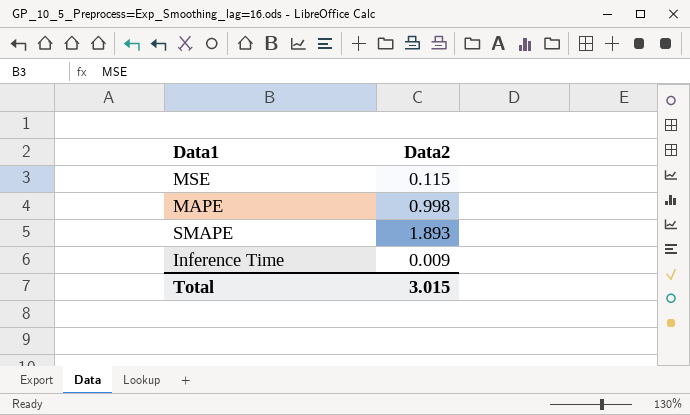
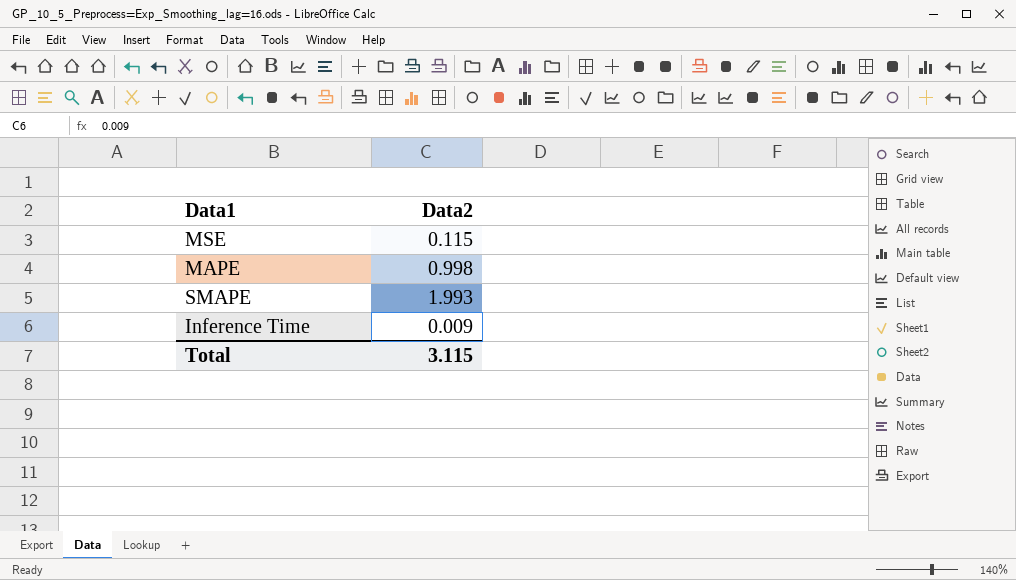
SMAPE | Data2: 1.893 -> 1.993
Total | Data2: 3.015 -> 3.115

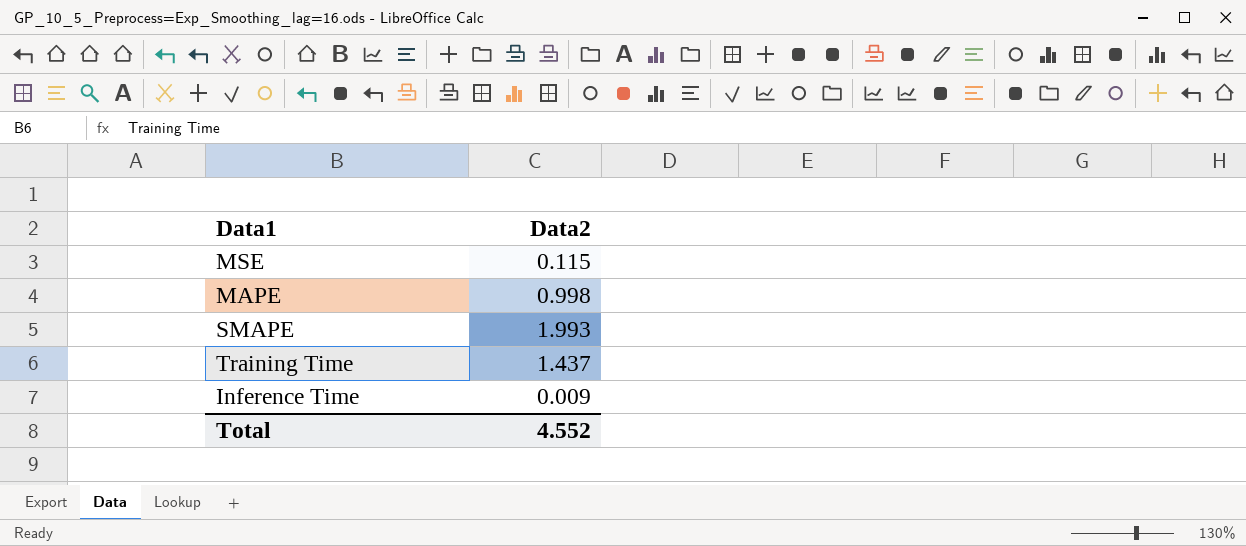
row Training Time: none -> 1.437
Total | Data2: 3.115 -> 4.552

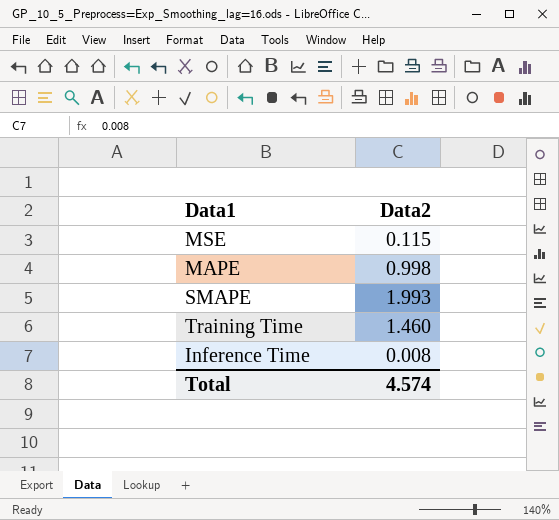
Training Time | Data2: 1.437 -> 1.460
Inference Time | Data2: 0.009 -> 0.008
Total | Data2: 4.552 -> 4.574

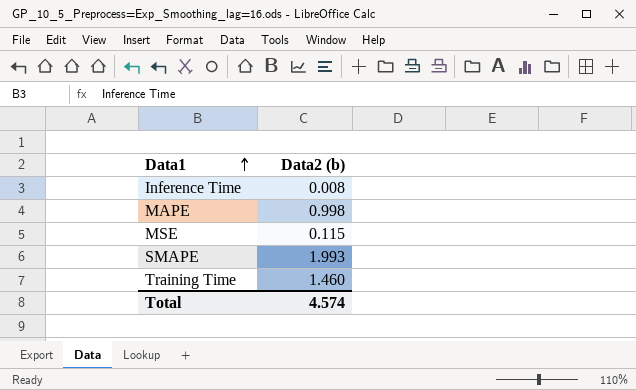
row order: none -> Data1 ascending
column name: Data2 -> Data2 (b)

